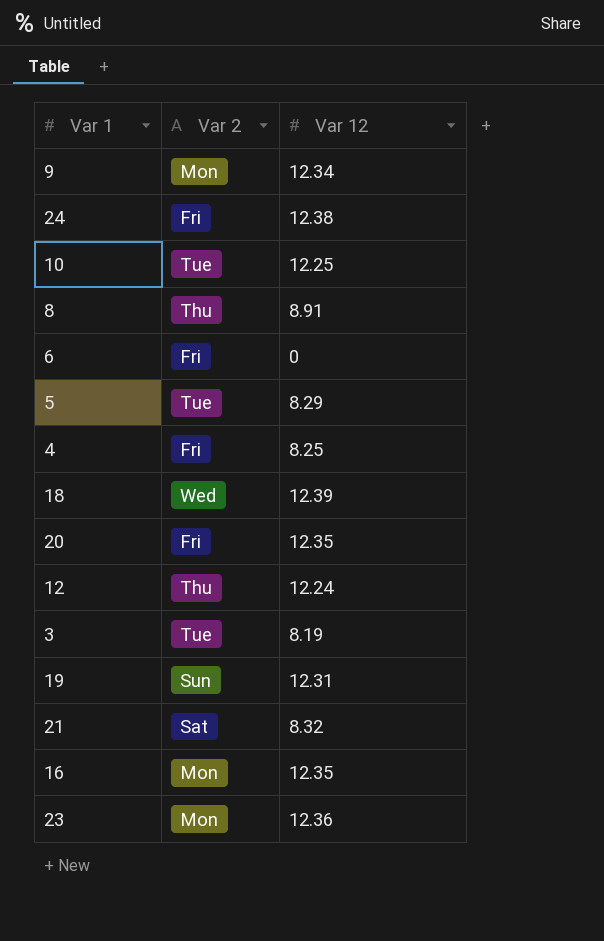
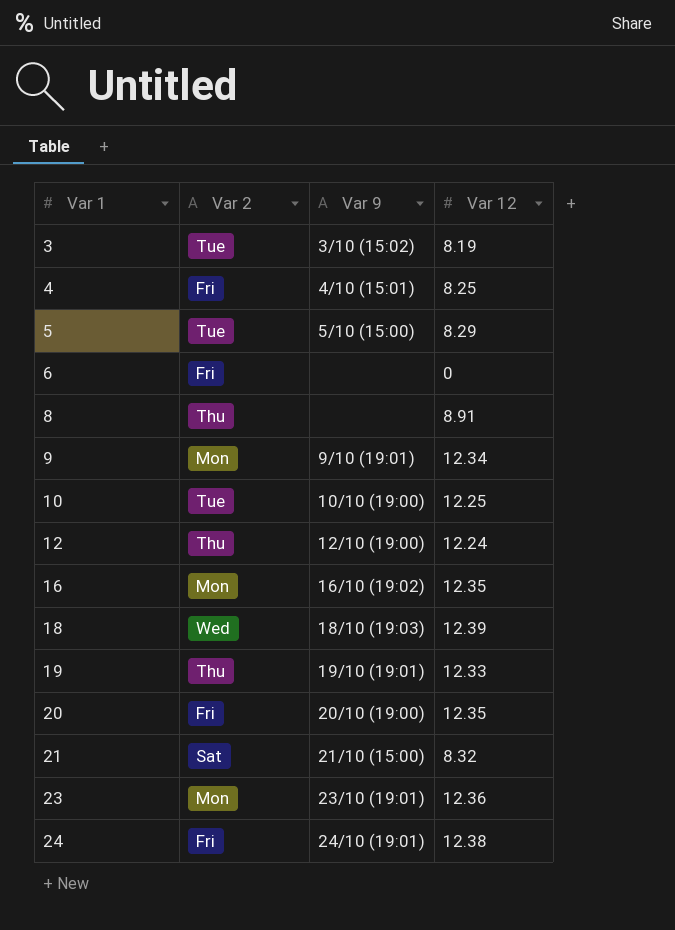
row order: none -> Var 1 ascending
column Var 9 | position: none -> 3
19 | Var 2: Sun -> Thu
19 | Var 12: 12.31 -> 12.33

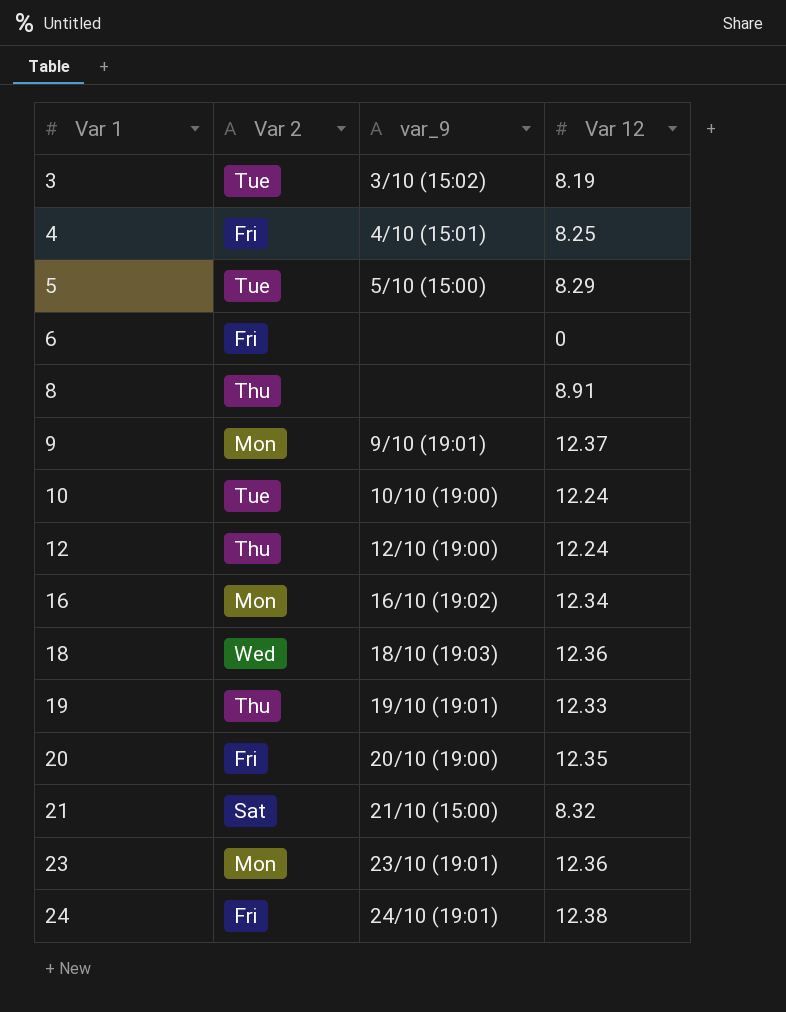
column name: Var 9 -> var_9
9 | Var 12: 12.34 -> 12.37
10 | Var 12: 12.25 -> 12.24
16 | Var 12: 12.35 -> 12.34
18 | Var 12: 12.39 -> 12.36

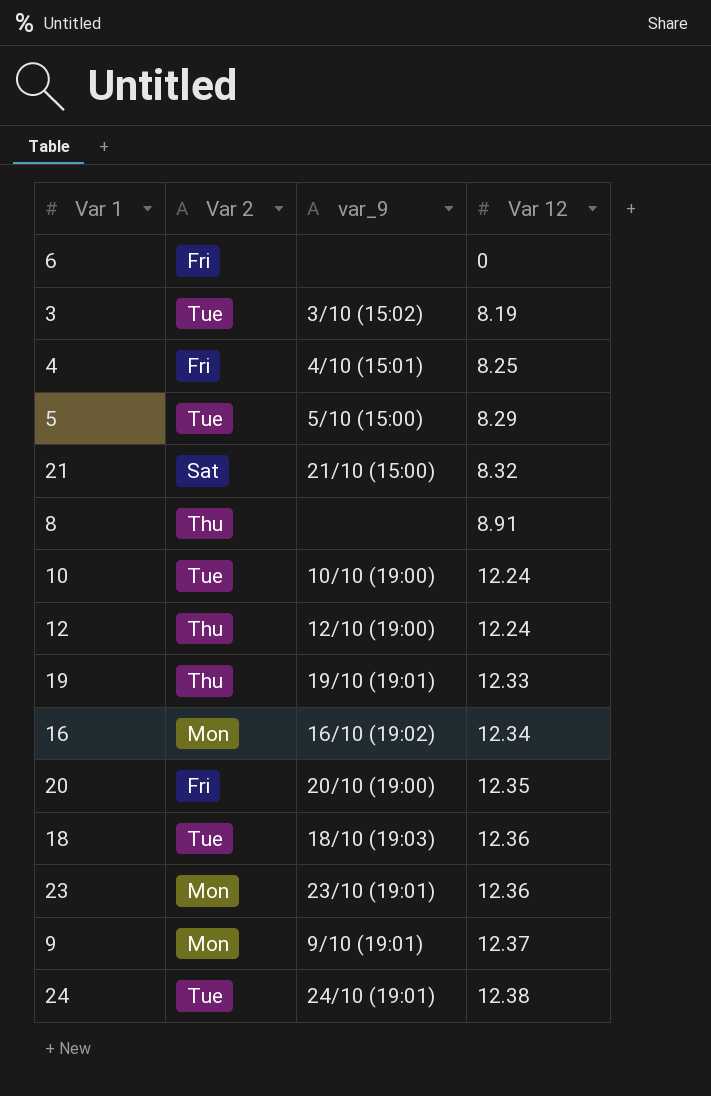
row order: Var 1 ascending -> Var 12 ascending
18 | Var 2: Wed -> Tue
24 | Var 2: Fri -> Tue

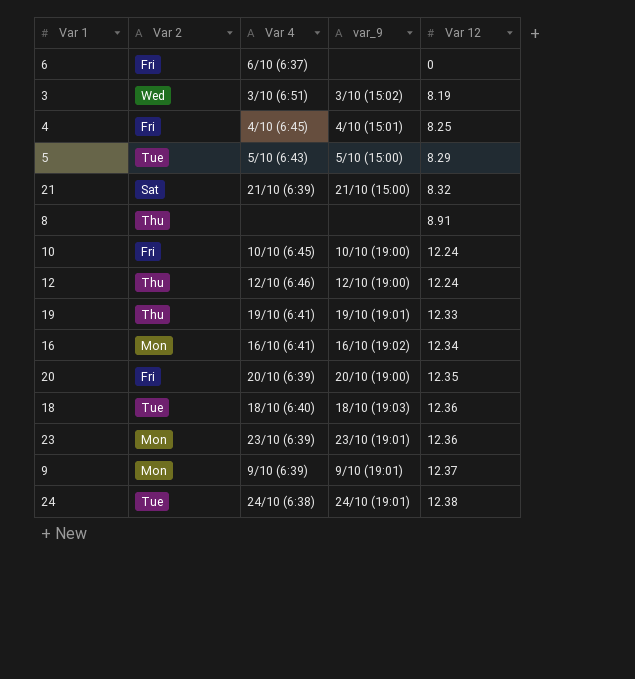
column Var 4 | position: none -> 3
3 | Var 2: Tue -> Wed
10 | Var 2: Tue -> Fri

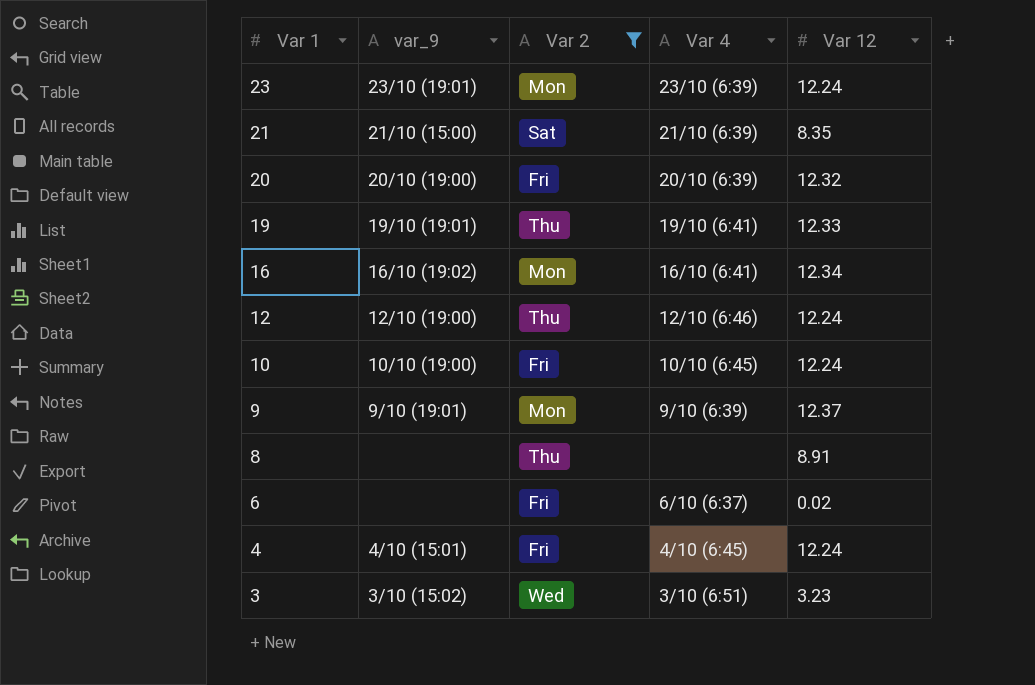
filter: none -> Var 2 != Tue
row order: Var 12 ascending -> Var 1 descending
column var_9 | position: 4 -> 2
23 | Var 12: 12.36 -> 12.24
21 | Var 12: 8.32 -> 8.35
20 | Var 12: 12.35 -> 12.32
6 | Var 12: 0 -> 0.02
4 | Var 12: 8.25 -> 12.24
3 | Var 12: 8.19 -> 3.23

